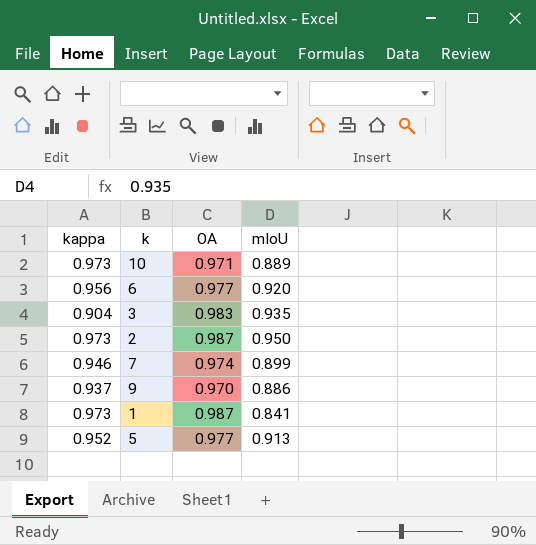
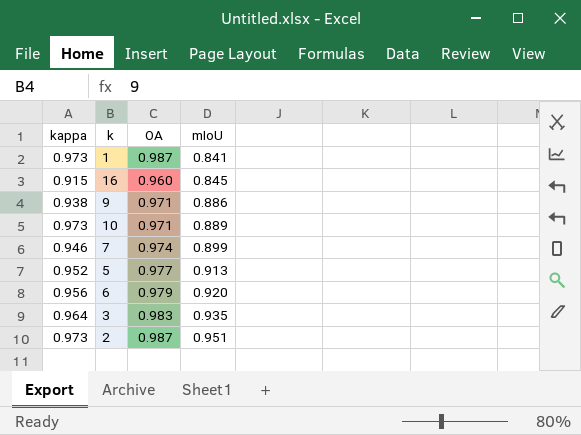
row order: none -> mIoU ascending
row 16: none -> 0.915 | 0.960 | 0.845
9 | kappa: 0.937 -> 0.938
9 | OA: 0.970 -> 0.971
6 | OA: 0.977 -> 0.979
3 | kappa: 0.904 -> 0.964
2 | mIoU: 0.950 -> 0.951

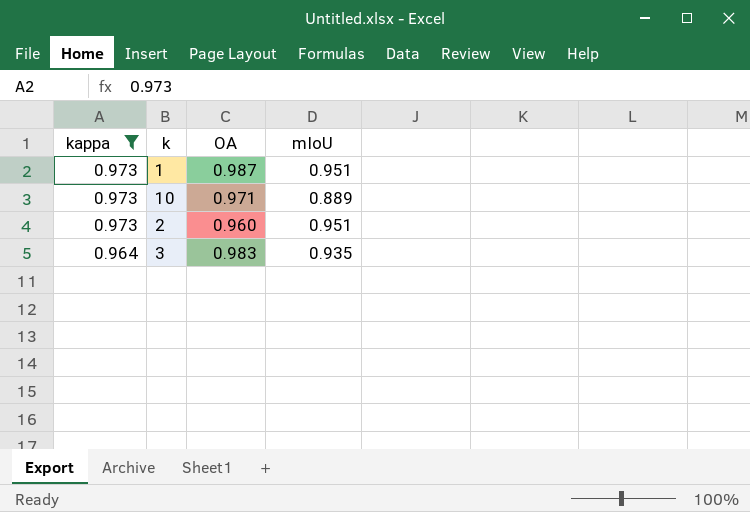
filter: none -> kappa >= 0.964
row order: mIoU ascending -> kappa descending
1 | mIoU: 0.841 -> 0.951
2 | OA: 0.987 -> 0.960

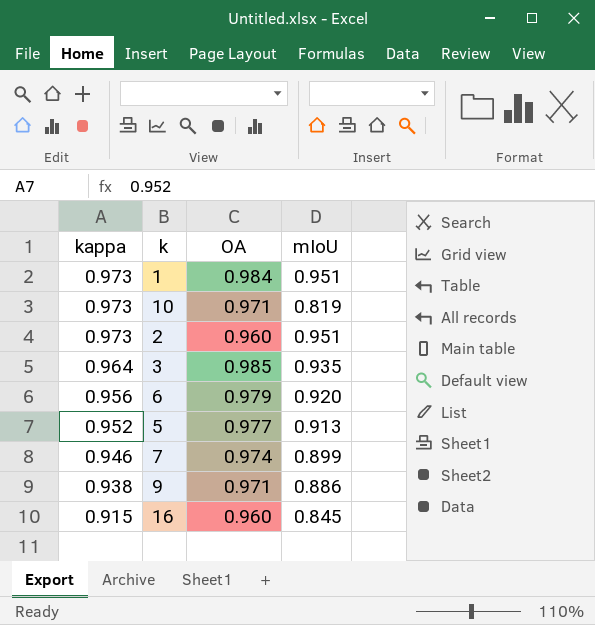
filter: kappa >= 0.964 -> none
1 | OA: 0.987 -> 0.984
10 | mIoU: 0.889 -> 0.819
3 | OA: 0.983 -> 0.985

